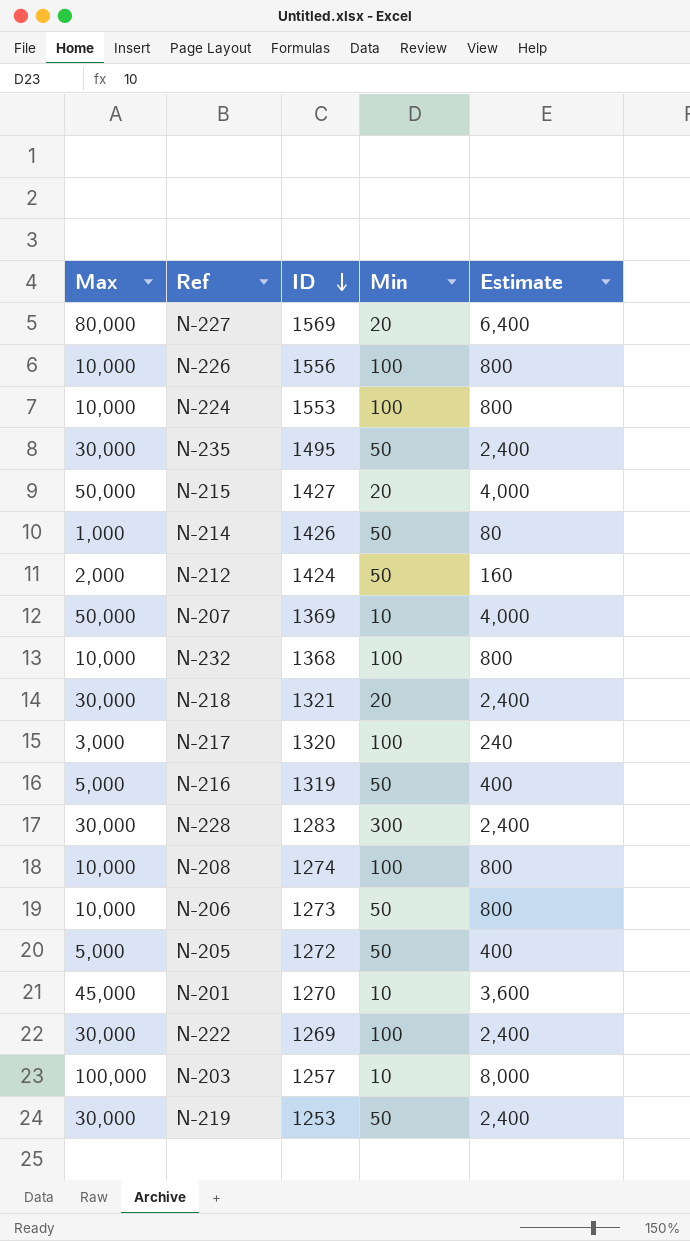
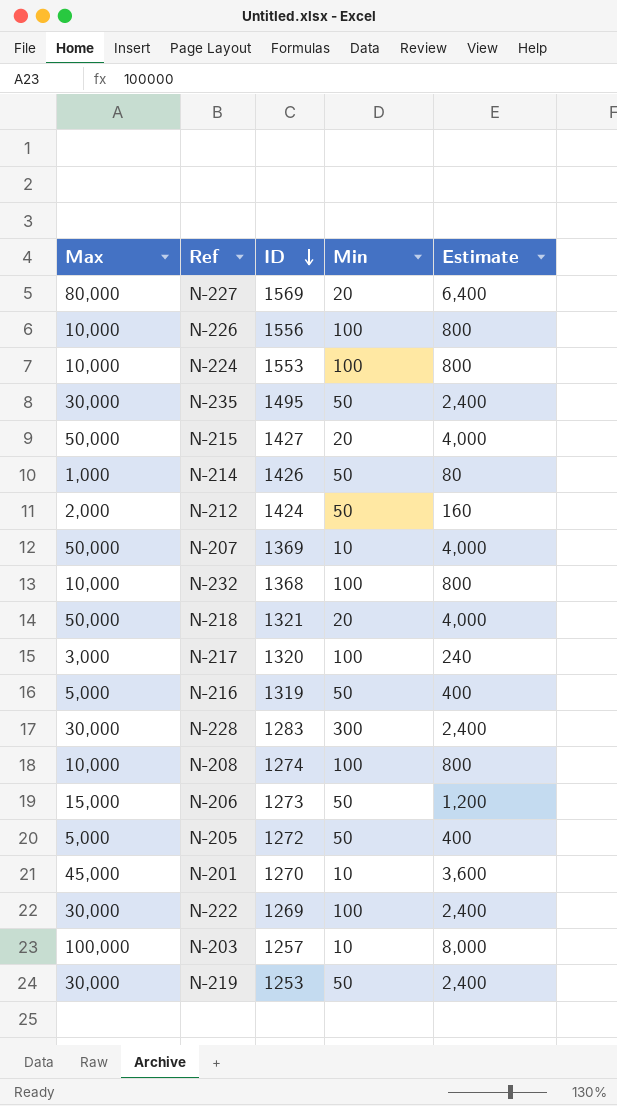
N-218 | Max: 30,000 -> 50,000
N-218 | Estimate: 2,400 -> 4,000
N-206 | Max: 10,000 -> 15,000
N-206 | Estimate: 800 -> 1,200

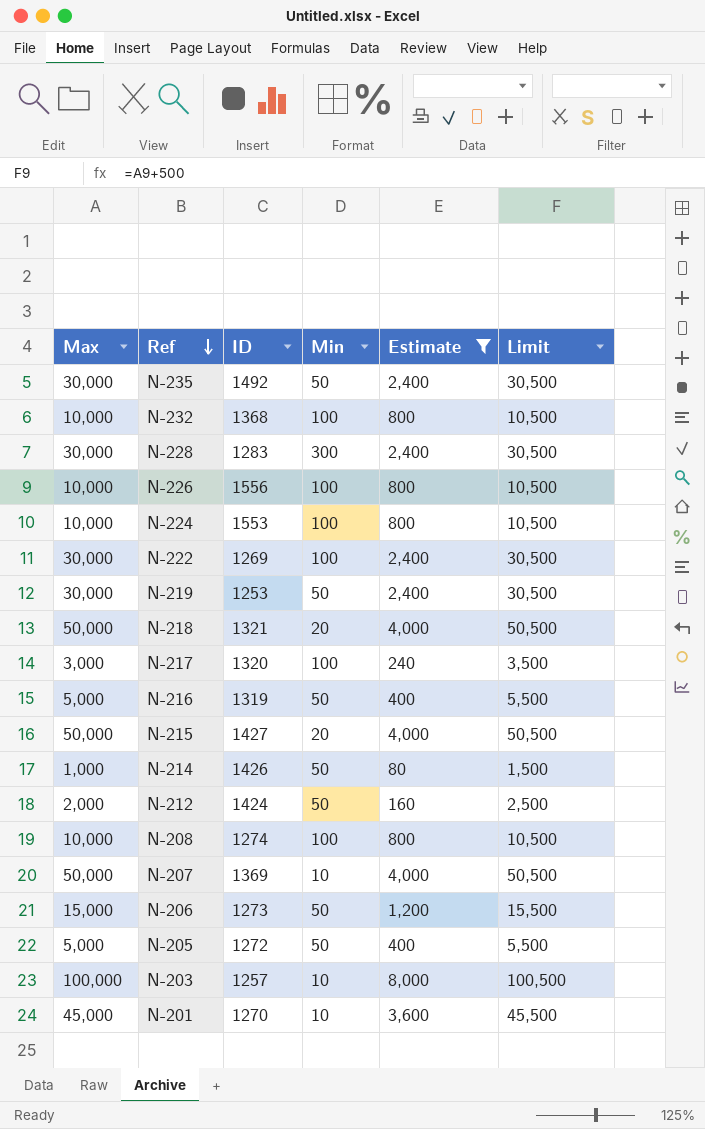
filter: none -> Estimate != 6,400
row order: ID descending -> Ref descending
column Limit | formula: none -> [Max] + 500
N-235 | ID: 1495 -> 1492

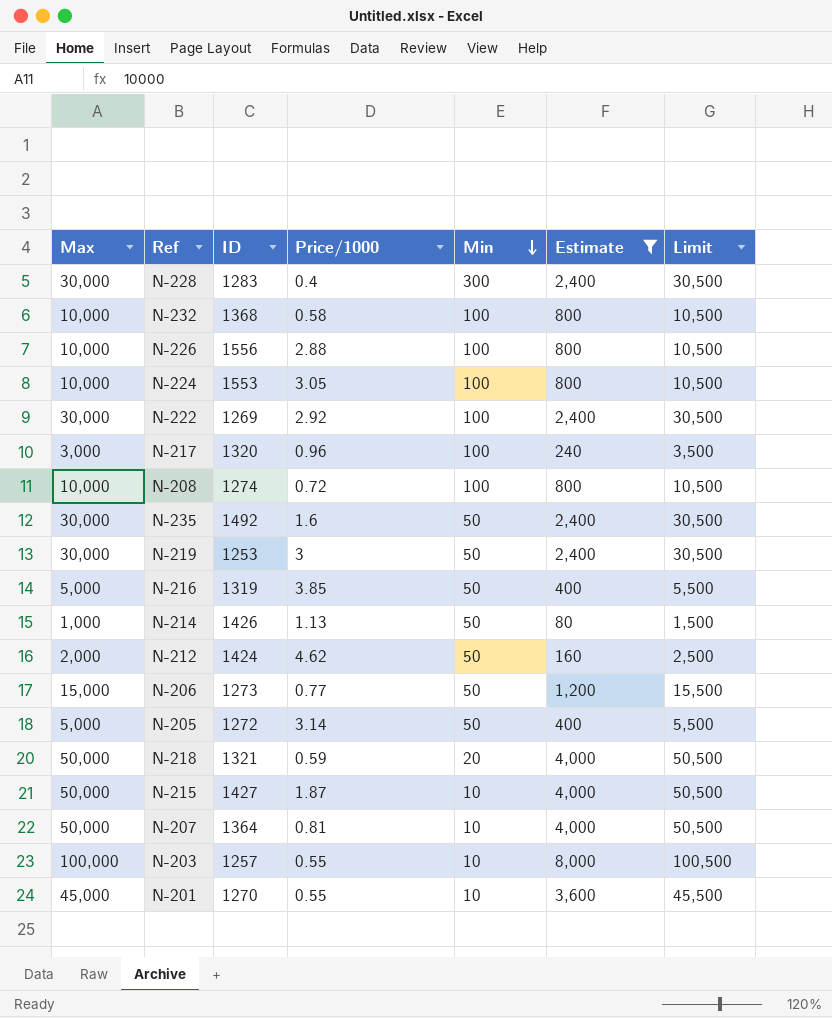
row order: Ref descending -> Min descending
column Price/1000 | position: none -> 4
N-215 | Min: 20 -> 10
N-207 | ID: 1369 -> 1364

